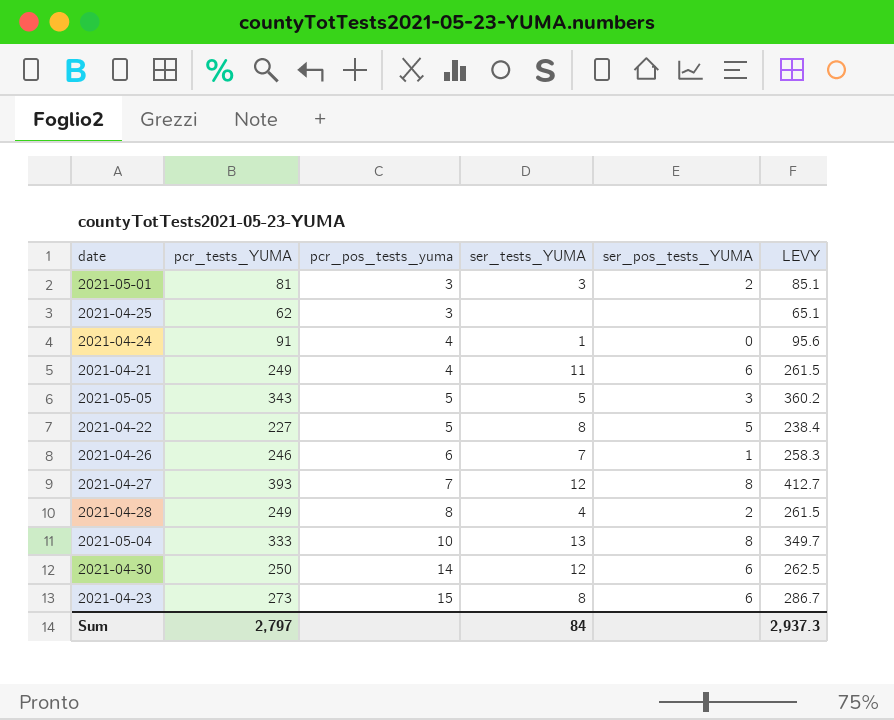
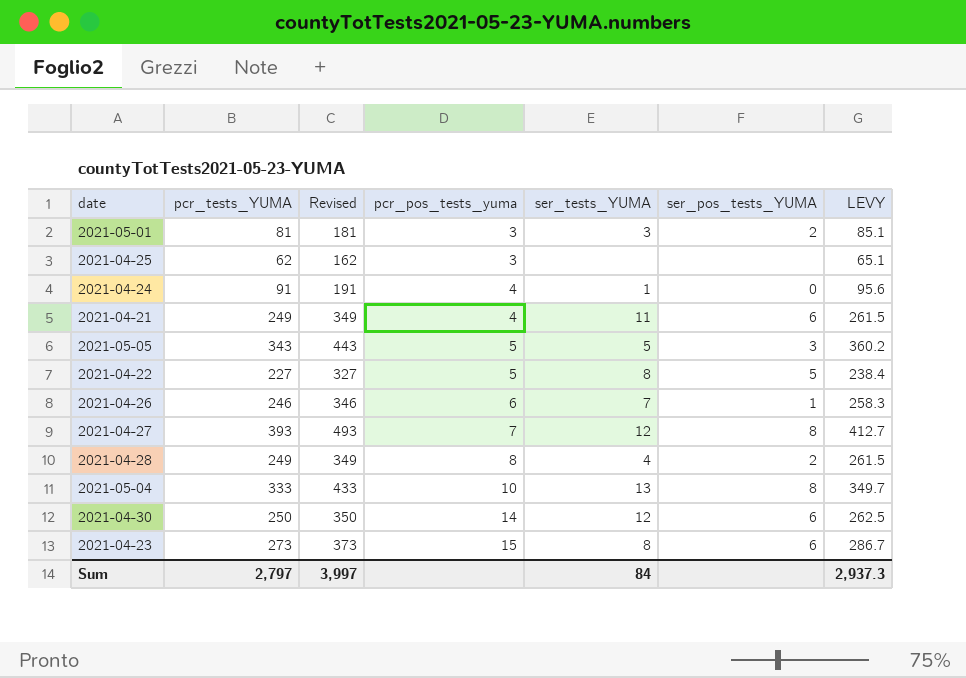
column Revised | formula: none -> [pcr_tests_YUMA] + 100

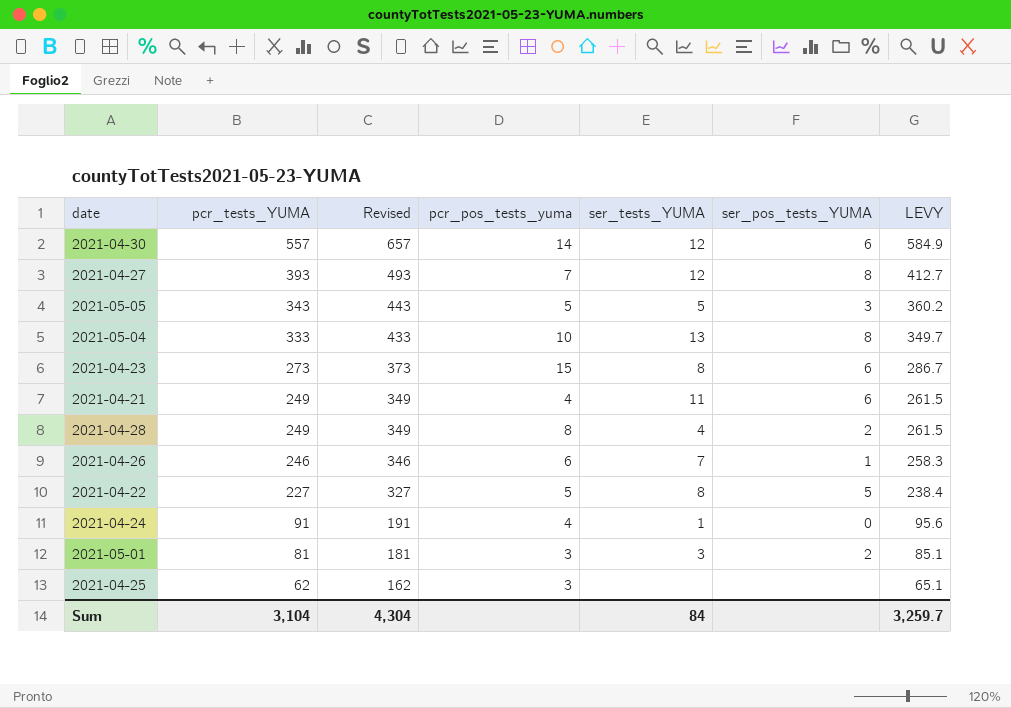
row order: pcr_pos_tests_yuma ascending -> pcr_tests_YUMA descending
2021-04-30 | pcr_tests_YUMA: 250 -> 557
2021-04-30 | Revised: 350 -> 657
2021-04-30 | LEVY: 262.5 -> 584.9
Sum | pcr_tests_YUMA: 2,797 -> 3,104
Sum | Revised: 3,997 -> 4,304
Sum | LEVY: 2,937.3 -> 3,259.7

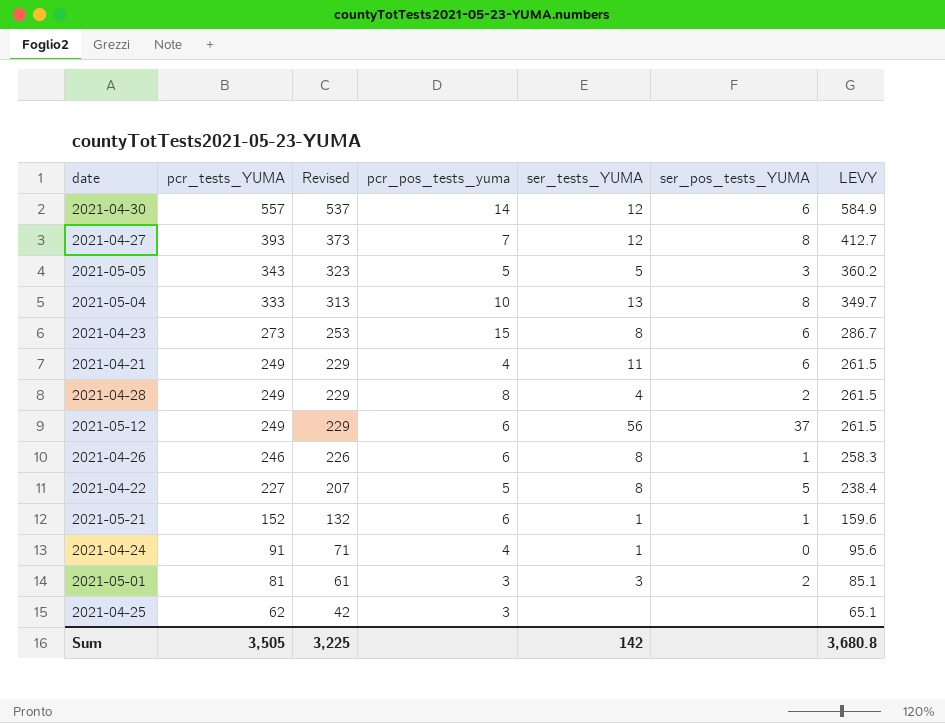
column Revised | formula: [pcr_tests_YUMA] + 100 -> [pcr_tests_YUMA] - 20
row 2021-05-12: none -> 249 | 229 | 6 | 56 | 37 | 261.5
2021-04-26 | ser_tests_YUMA: 7 -> 8
row 2021-05-21: none -> 152 | 132 | 6 | 1 | 1 | 159.6
Sum | pcr_tests_YUMA: 3,104 -> 3,505
Sum | Revised: 4,304 -> 3,225
Sum | ser_tests_YUMA: 84 -> 142
Sum | LEVY: 3,259.7 -> 3,680.8

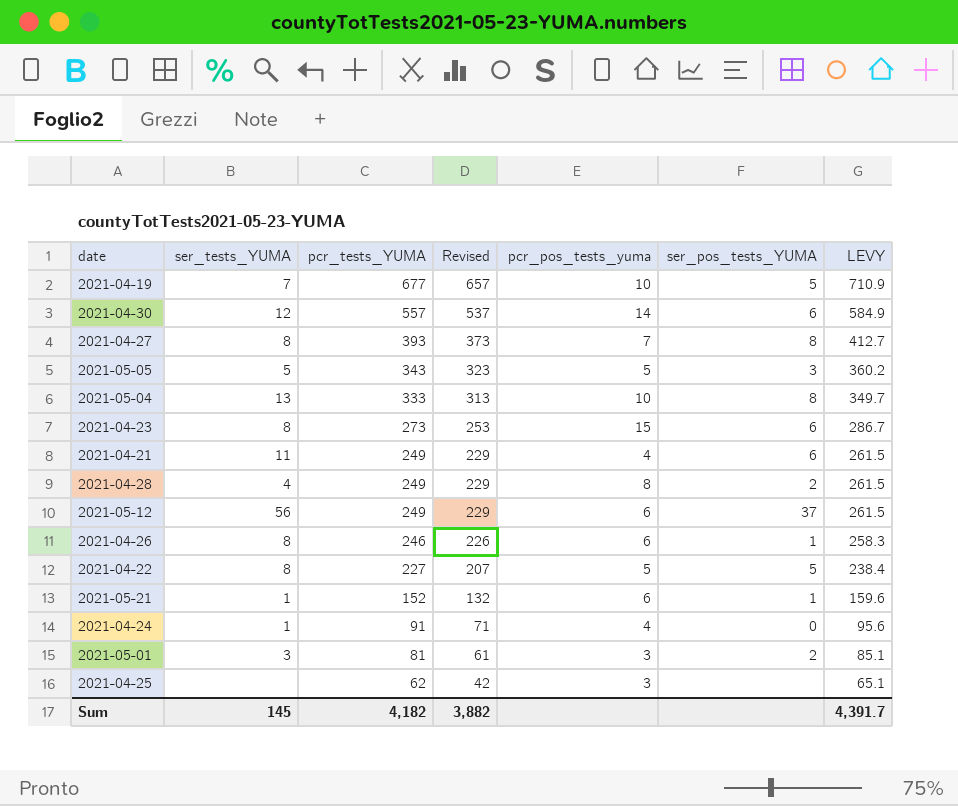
column ser_tests_YUMA | position: 5 -> 2
row 2021-04-19: none -> 7 | 677 | 657 | 10 | 5 | 710.9
2021-04-27 | ser_tests_YUMA: 12 -> 8
Sum | ser_tests_YUMA: 142 -> 145
Sum | pcr_tests_YUMA: 3,505 -> 4,182
Sum | Revised: 3,225 -> 3,882
Sum | LEVY: 3,680.8 -> 4,391.7

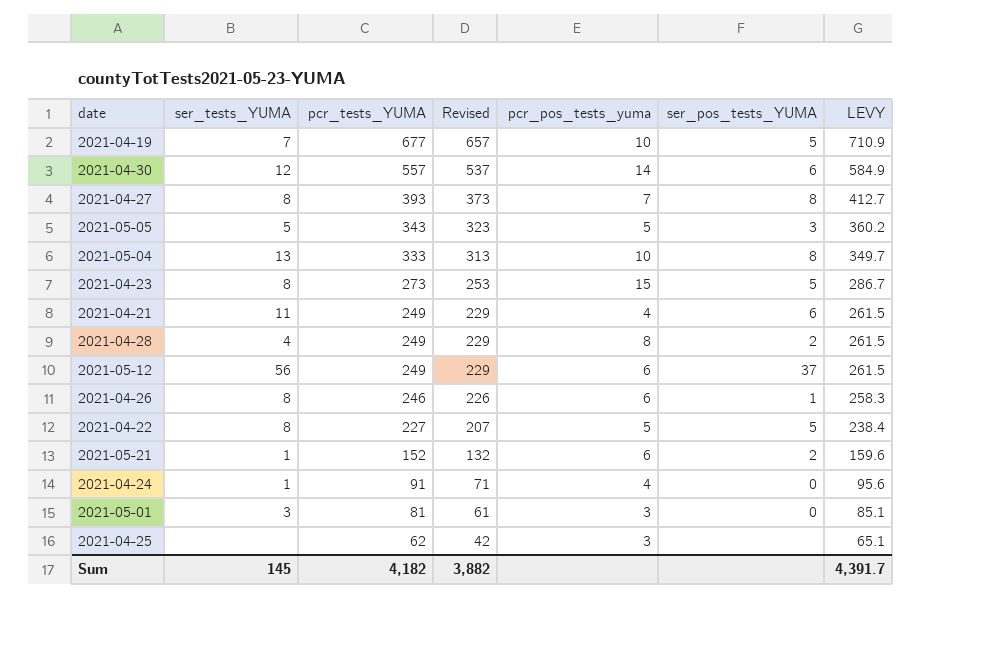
2021-04-23 | ser_pos_tests_YUMA: 6 -> 5
2021-05-21 | ser_pos_tests_YUMA: 1 -> 2
2021-05-01 | ser_pos_tests_YUMA: 2 -> 0

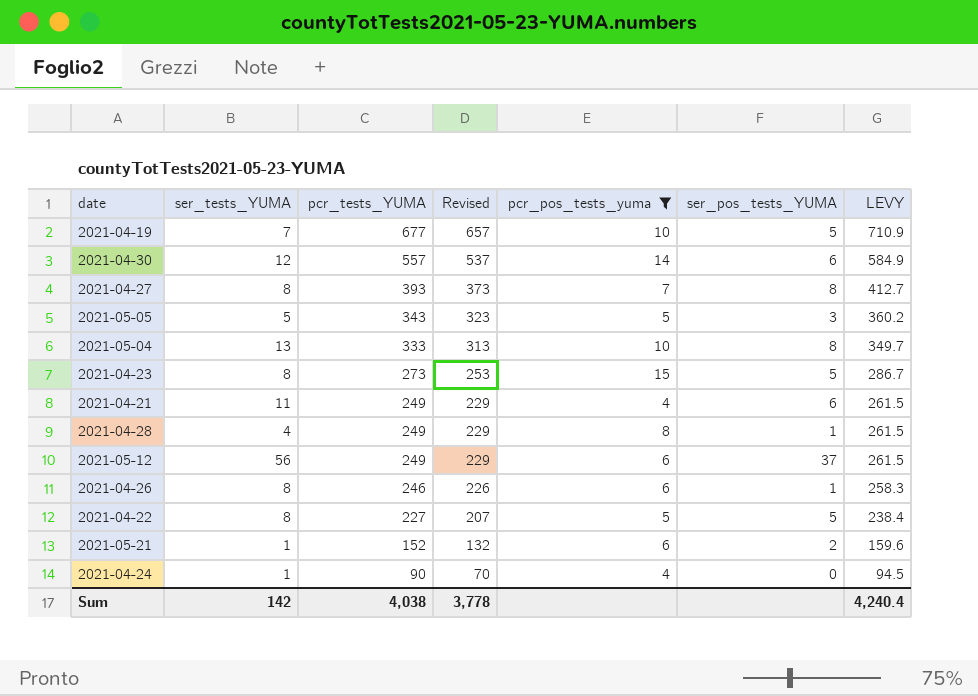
filter: none -> pcr_pos_tests_yuma != 3
2021-04-28 | ser_pos_tests_YUMA: 2 -> 1
2021-04-24 | pcr_tests_YUMA: 91 -> 90
2021-04-24 | Revised: 71 -> 70
2021-04-24 | LEVY: 95.6 -> 94.5
Sum | ser_tests_YUMA: 145 -> 142
Sum | pcr_tests_YUMA: 4,182 -> 4,038
Sum | Revised: 3,882 -> 3,778
Sum | LEVY: 4,391.7 -> 4,240.4

